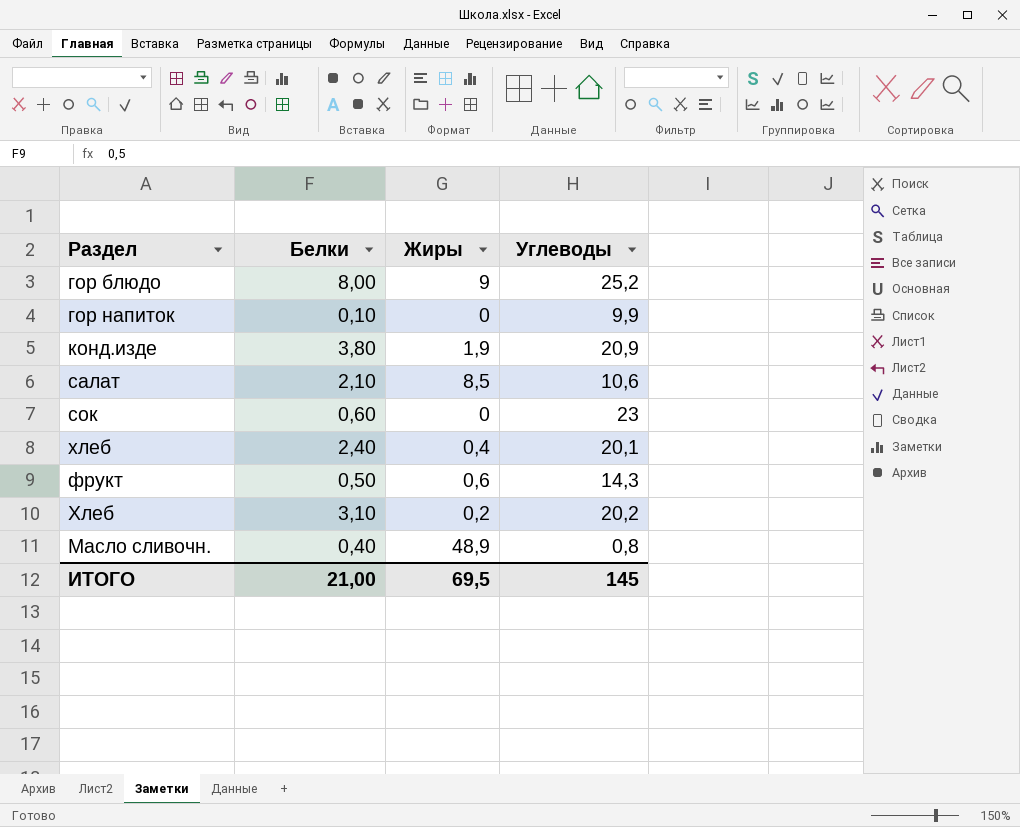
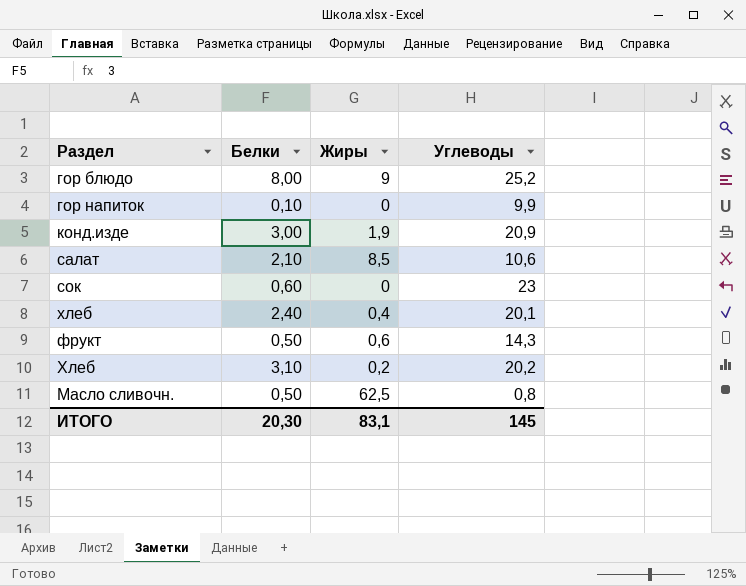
конд.изде | Белки: 3,80 -> 3,00
Масло сливочн. | Белки: 0,40 -> 0,50
Масло сливочн. | Жиры: 48,9 -> 62,5
ИТОГО | Белки: 21,00 -> 20,30
ИТОГО | Жиры: 69,5 -> 83,1

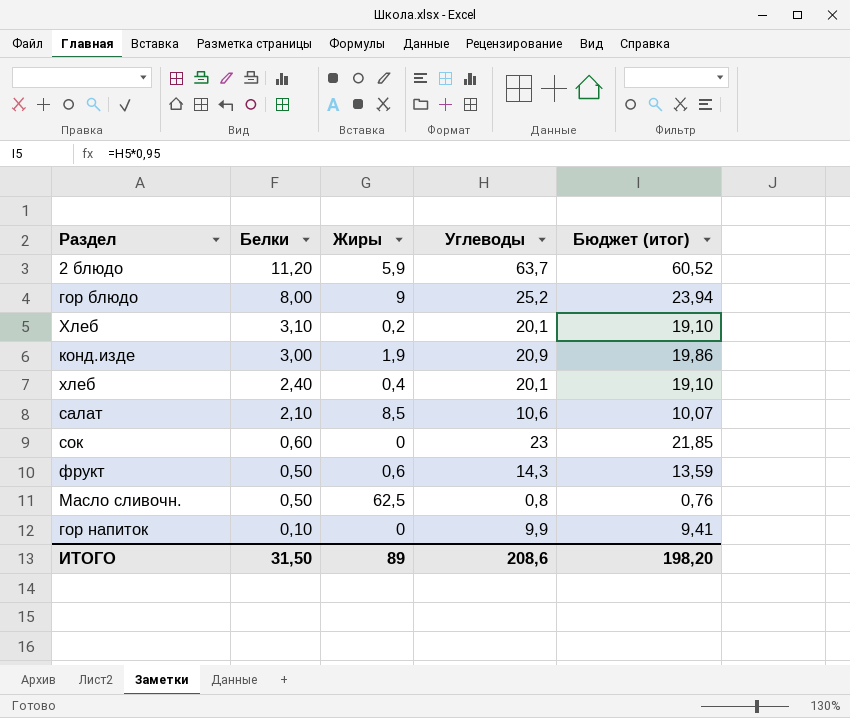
row order: none -> Белки descending
column Бюджет (итог) | formula: none -> [Углеводы] * 0,95
row 2 блюдо: none -> 11,20 | 5,9 | 63,7 | 60,52
Хлеб | Углеводы: 20,2 -> 20,1
ИТОГО | Белки: 20,30 -> 31,50
ИТОГО | Жиры: 83,1 -> 89
ИТОГО | Углеводы: 145 -> 208,6

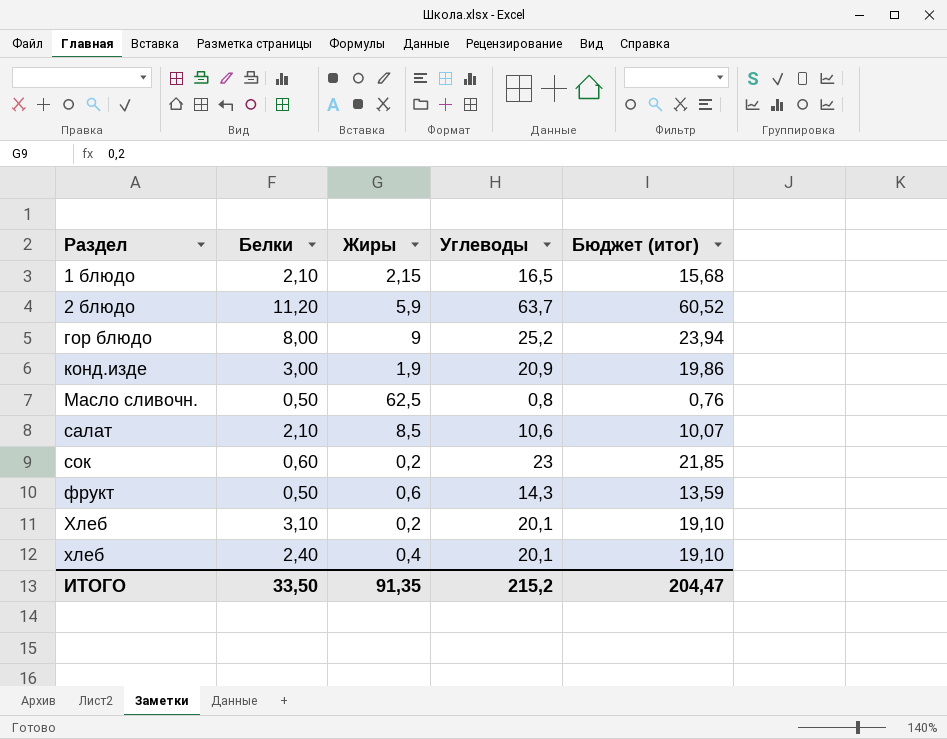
row order: Белки descending -> Раздел ascending
row гор напиток: 0,10 | 0 | 9,9 | 9,41 -> none
row 1 блюдо: none -> 2,10 | 2,15 | 16,5 | 15,68
сок | Жиры: 0 -> 0,2
ИТОГО | Белки: 31,50 -> 33,50
ИТОГО | Жиры: 89 -> 91,35
ИТОГО | Углеводы: 208,6 -> 215,2
ИТОГО | Бюджет (итог): 198,20 -> 204,47

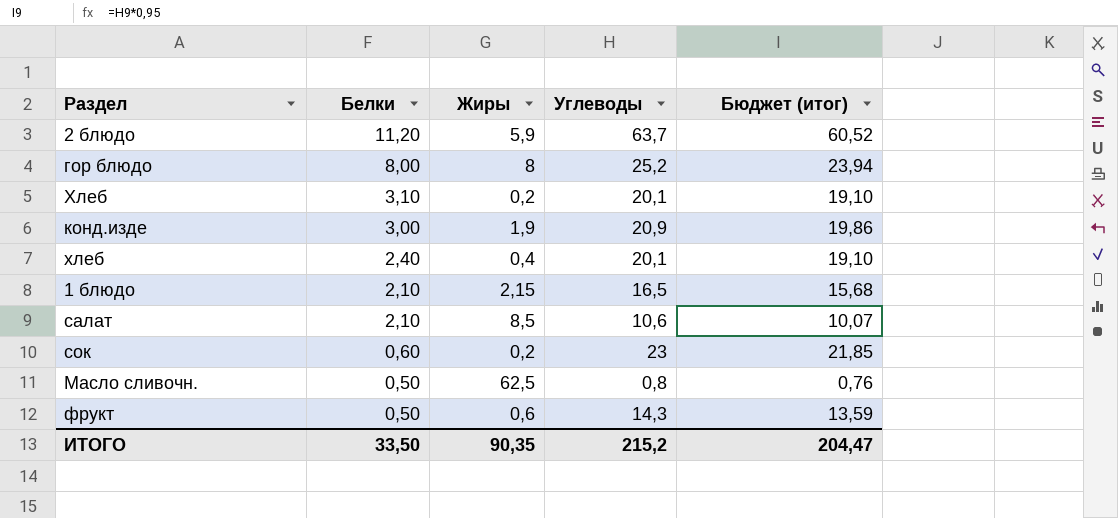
row order: Раздел ascending -> Белки descending
гор блюдо | Жиры: 9 -> 8
ИТОГО | Жиры: 91,35 -> 90,35

